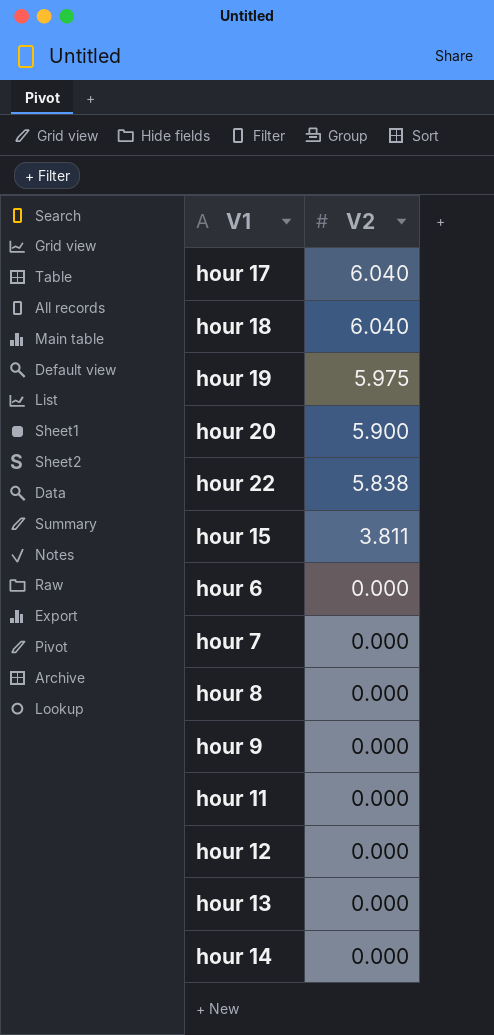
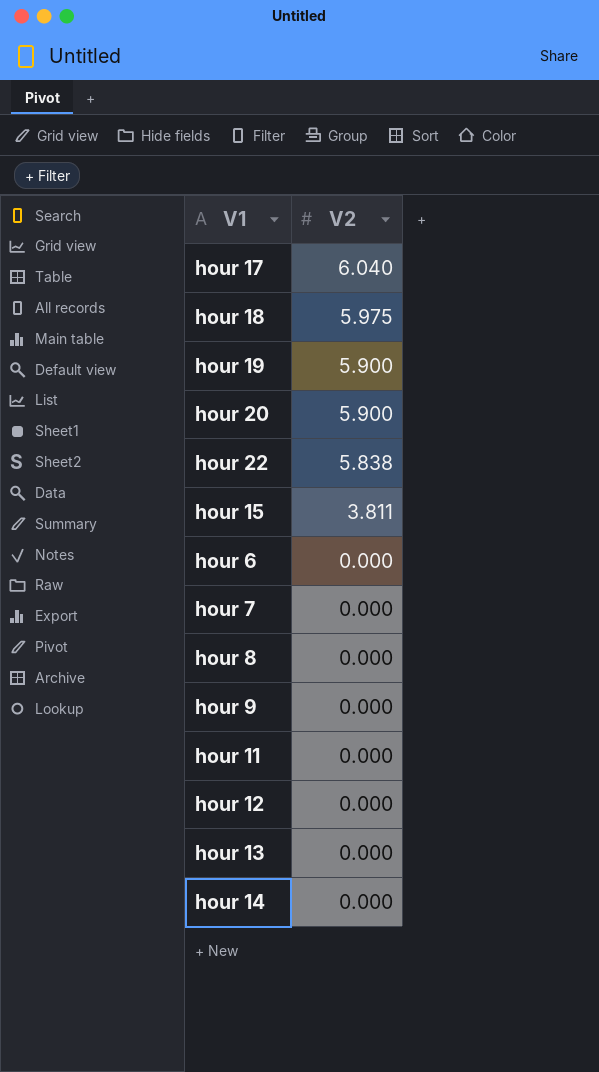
hour 18 | V2: 6.040 -> 5.975
hour 19 | V2: 5.975 -> 5.900

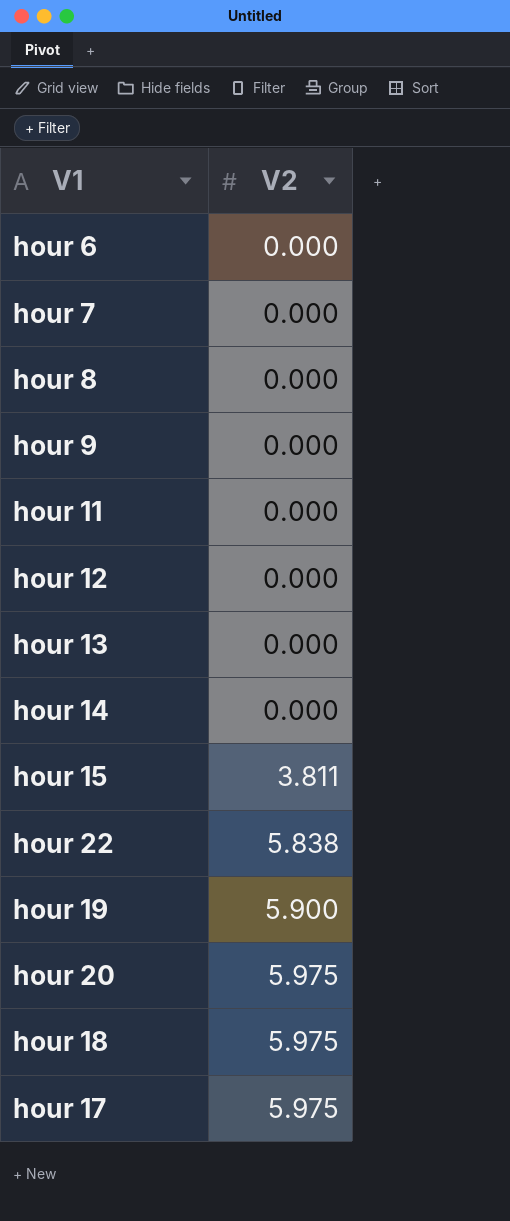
row order: V2 descending -> V2 ascending
hour 20 | V2: 5.900 -> 5.975
hour 17 | V2: 6.040 -> 5.975

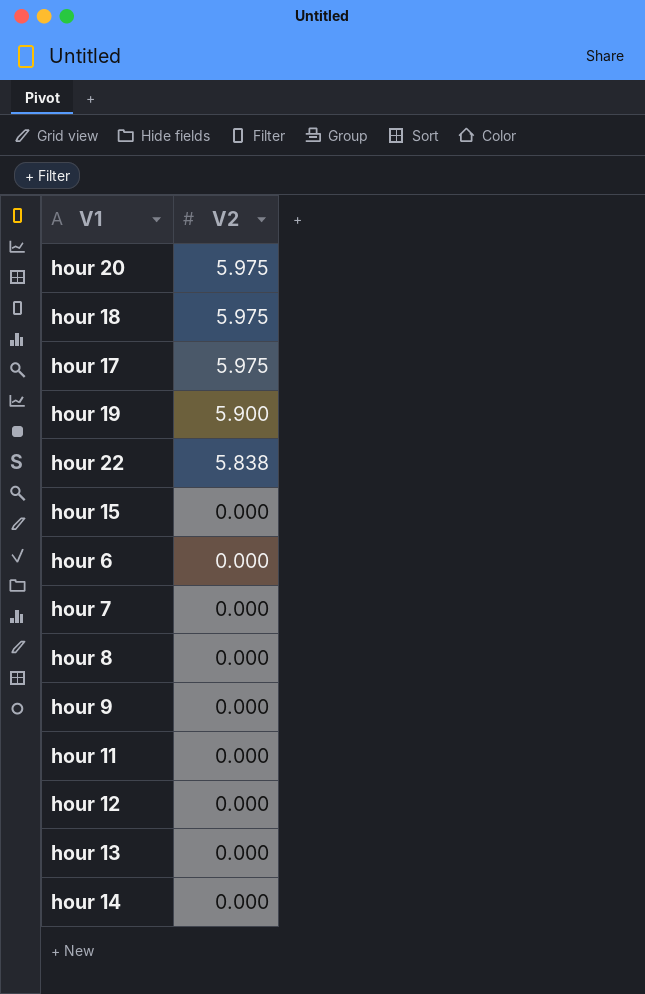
row order: V2 ascending -> V2 descending
hour 15 | V2: 3.811 -> 0.000

